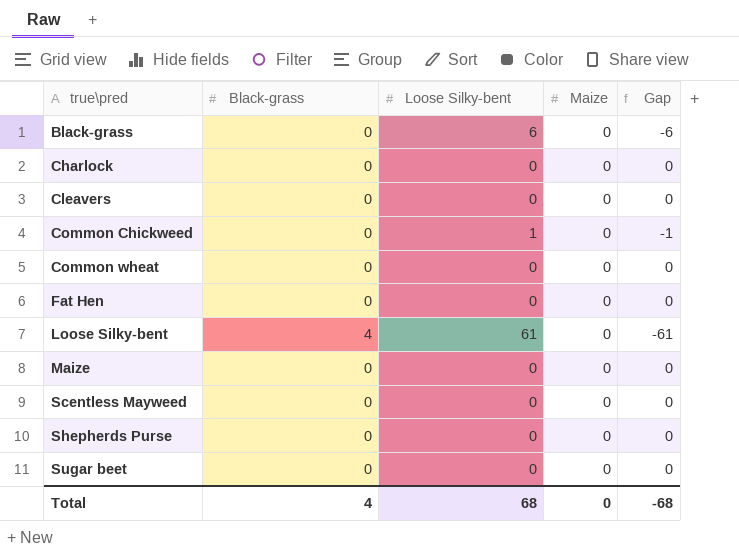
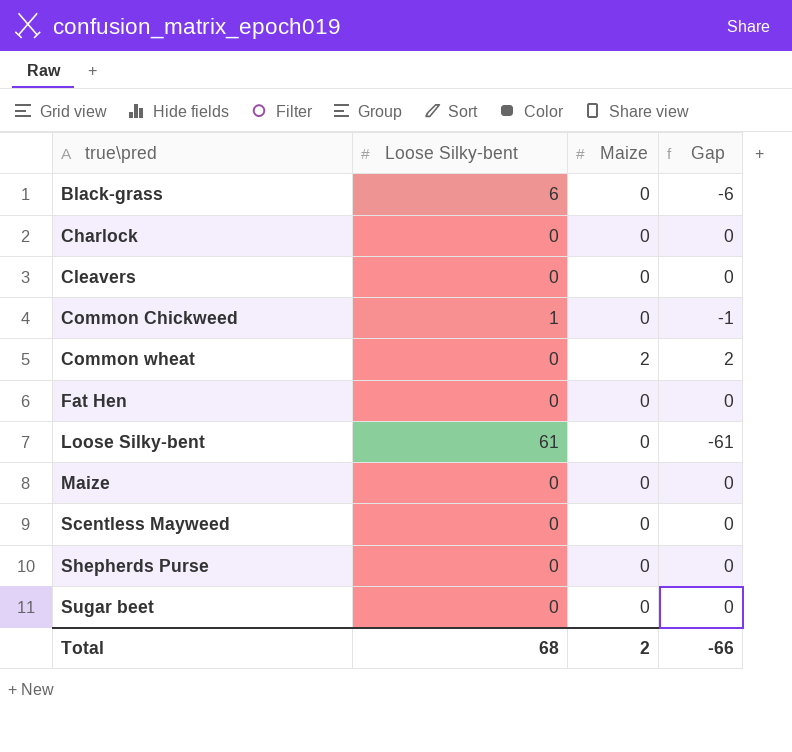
column Black-grass | position: 2 -> none
Common wheat | Maize: 0 -> 2
Common wheat | Gap: 0 -> 2
Total | Maize: 0 -> 2
Total | Gap: -68 -> -66

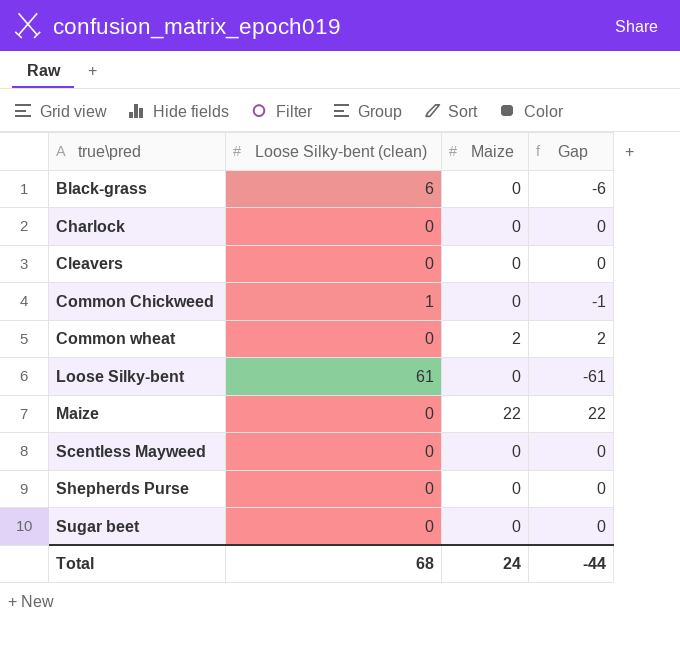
column name: Loose Silky-bent -> Loose Silky-bent (clean)
row Fat Hen: 0 | 0 | 0 -> none
Maize | Maize: 0 -> 22
Maize | Gap: 0 -> 22
Total | Maize: 2 -> 24
Total | Gap: -66 -> -44

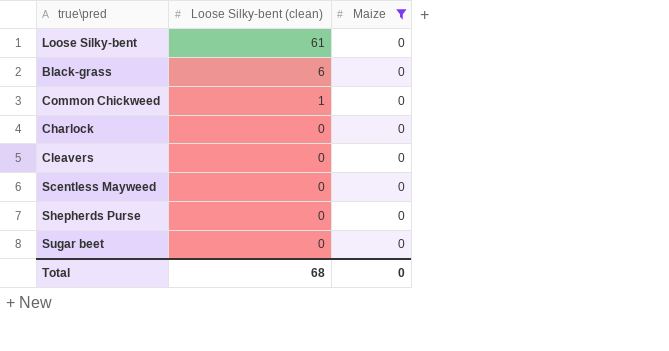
filter: none -> Maize = 0
row order: true\pred ascending -> Loose Silky-bent (clean) descending
column Gap | formula: [Maize] - [Loose Silky-bent (clean)] -> none
Total | Maize: 24 -> 0

